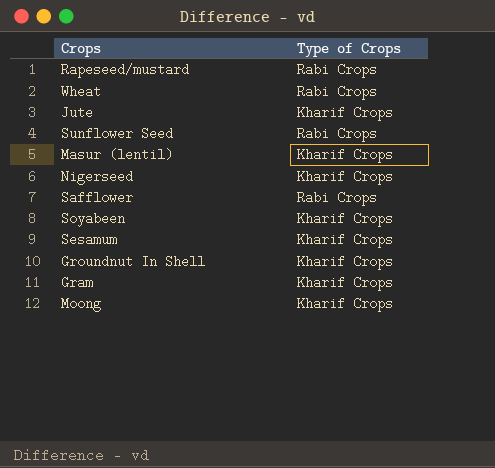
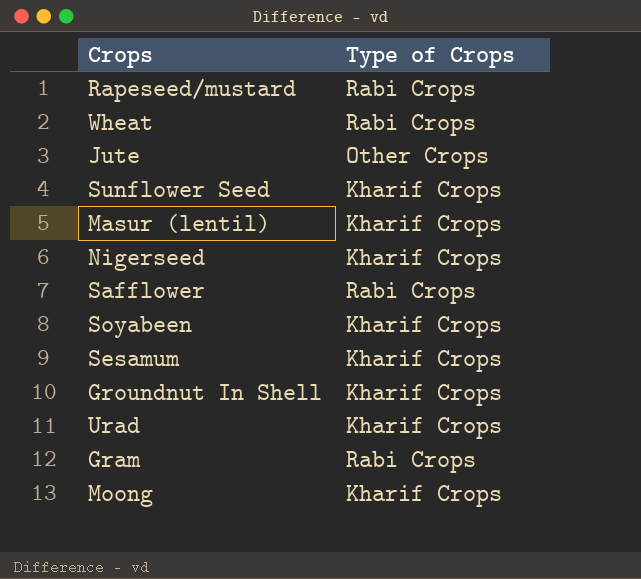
Jute | Type of Crops: Kharif Crops -> Other Crops
Sunflower Seed | Type of Crops: Rabi Crops -> Kharif Crops
row Urad: none -> Kharif Crops
Gram | Type of Crops: Kharif Crops -> Rabi Crops

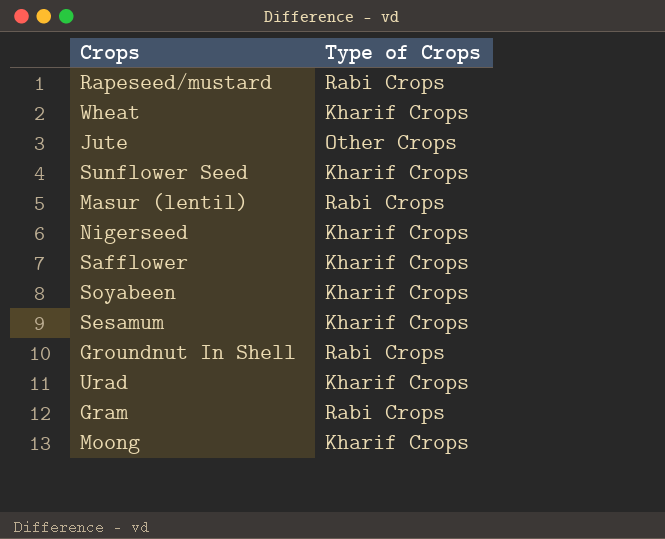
Wheat | Type of Crops: Rabi Crops -> Kharif Crops
Masur (lentil) | Type of Crops: Kharif Crops -> Rabi Crops
Safflower | Type of Crops: Rabi Crops -> Kharif Crops
Groundnut In Shell | Type of Crops: Kharif Crops -> Rabi Crops

